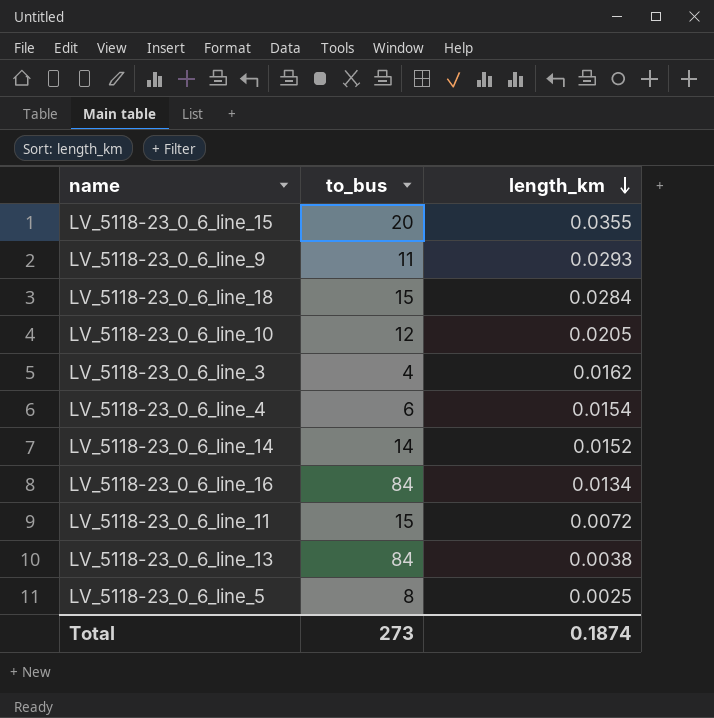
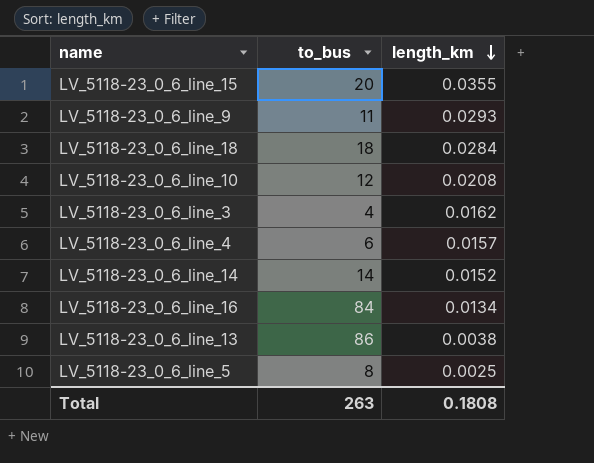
row LV_5118-23_0_6_line_11: 15 | 0.0072 -> none
LV_5118-23_0_6_line_18 | to_bus: 15 -> 18
LV_5118-23_0_6_line_10 | length_km: 0.0205 -> 0.0208
LV_5118-23_0_6_line_4 | length_km: 0.0154 -> 0.0157
LV_5118-23_0_6_line_13 | to_bus: 84 -> 86
Total | to_bus: 273 -> 263
Total | length_km: 0.1874 -> 0.1808

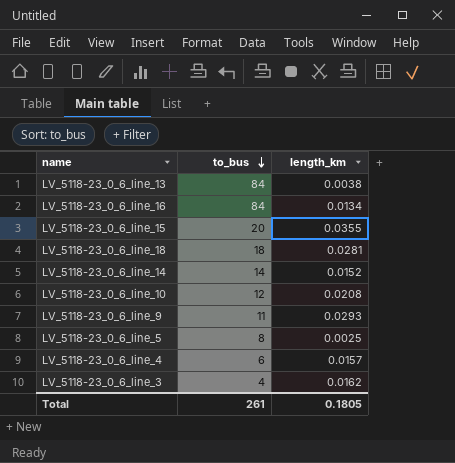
row order: length_km descending -> to_bus descending
LV_5118-23_0_6_line_13 | to_bus: 86 -> 84
LV_5118-23_0_6_line_18 | length_km: 0.0284 -> 0.0281
Total | to_bus: 263 -> 261
Total | length_km: 0.1808 -> 0.1805

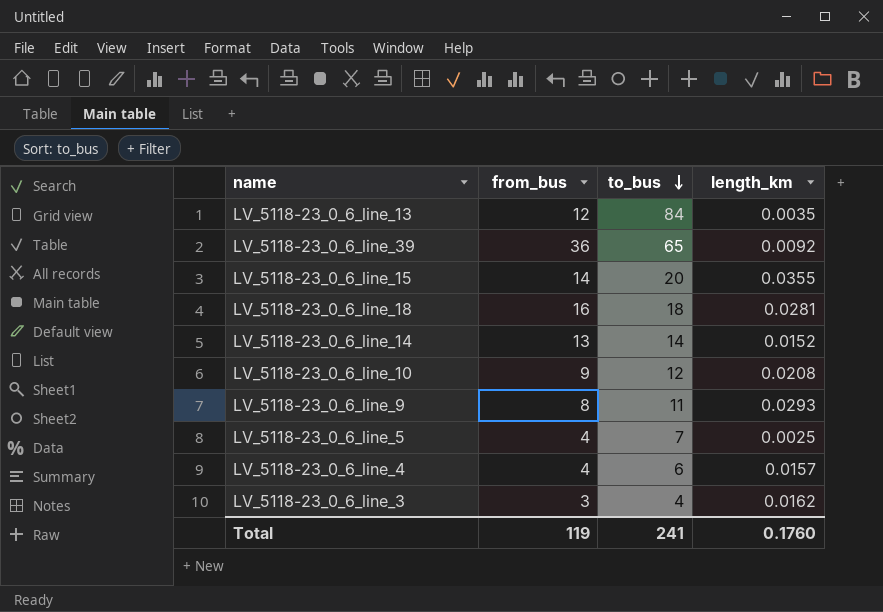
column from_bus | position: none -> 2
row LV_5118-23_0_6_line_16: 84 | 0.0134 -> none
LV_5118-23_0_6_line_13 | length_km: 0.0038 -> 0.0035
row LV_5118-23_0_6_line_39: none -> 36 | 65 | 0.0092
LV_5118-23_0_6_line_5 | to_bus: 8 -> 7
Total | to_bus: 261 -> 241
Total | length_km: 0.1805 -> 0.1760

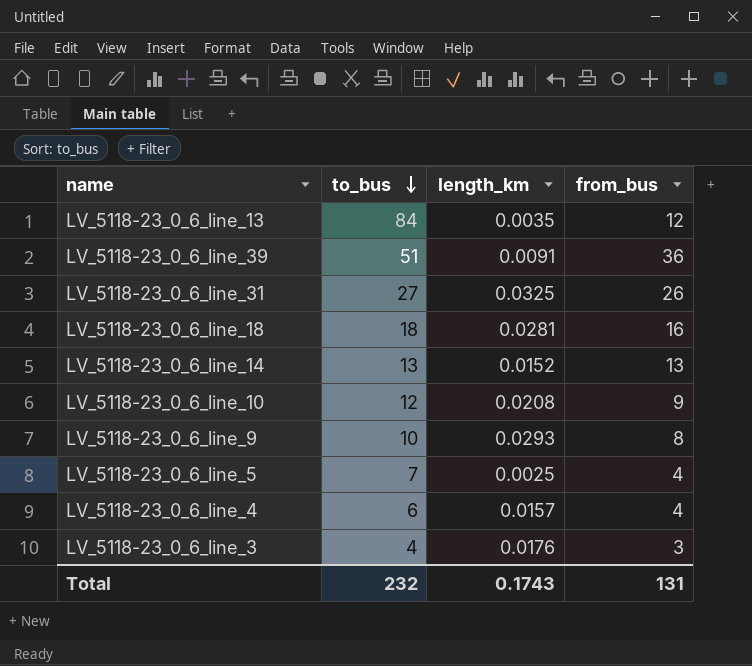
column from_bus | position: 2 -> 4
row LV_5118-23_0_6_line_15: 14 | 20 | 0.0355 -> none
LV_5118-23_0_6_line_39 | to_bus: 65 -> 51
LV_5118-23_0_6_line_39 | length_km: 0.0092 -> 0.0091
row LV_5118-23_0_6_line_31: none -> 27 | 0.0325 | 26
LV_5118-23_0_6_line_14 | to_bus: 14 -> 13
LV_5118-23_0_6_line_9 | to_bus: 11 -> 10
LV_5118-23_0_6_line_3 | length_km: 0.0162 -> 0.0176
Total | to_bus: 241 -> 232
Total | length_km: 0.1760 -> 0.1743
Total | from_bus: 119 -> 131

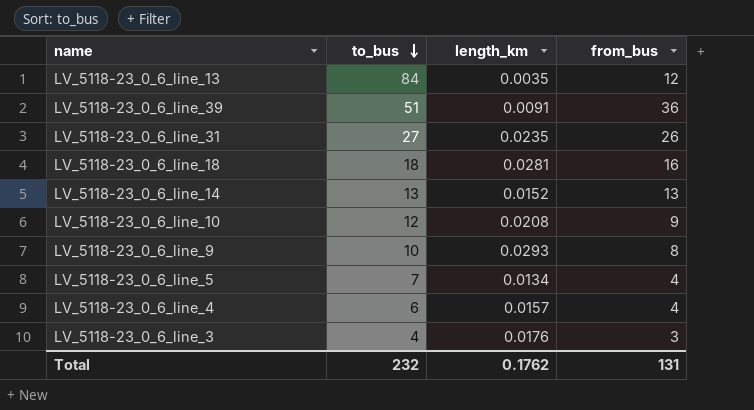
LV_5118-23_0_6_line_31 | length_km: 0.0325 -> 0.0235
LV_5118-23_0_6_line_5 | length_km: 0.0025 -> 0.0134
Total | length_km: 0.1743 -> 0.1762

